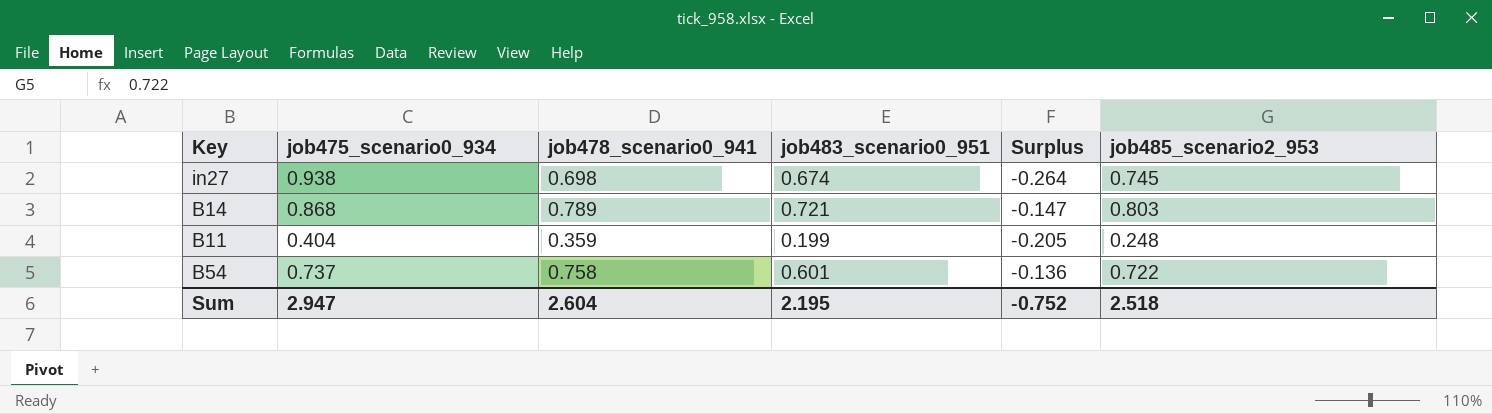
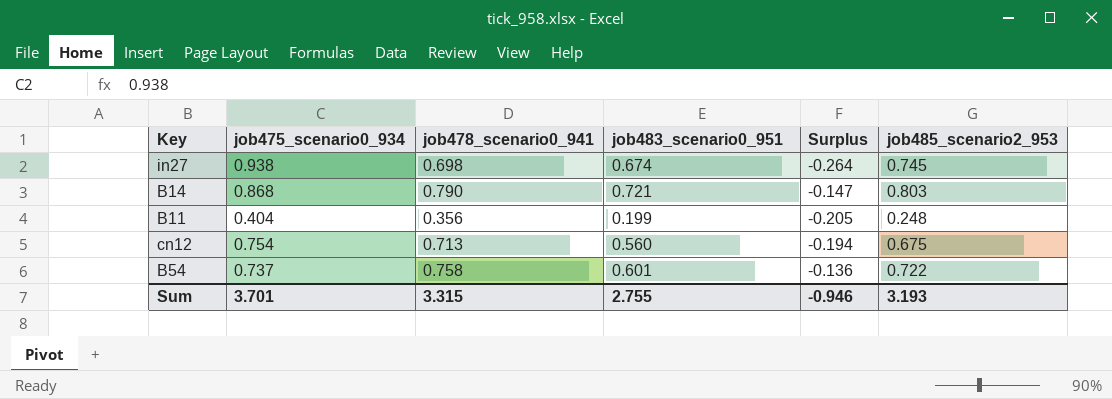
B14 | job478_scenario0_941: 0.789 -> 0.790
B11 | job478_scenario0_941: 0.359 -> 0.356
row cn12: none -> 0.754 | 0.713 | 0.560 | -0.194 | 0.675
Sum | job475_scenario0_934: 2.947 -> 3.701
Sum | job478_scenario0_941: 2.604 -> 3.315
Sum | job483_scenario0_951: 2.195 -> 2.755
Sum | Surplus: -0.752 -> -0.946
Sum | job485_scenario2_953: 2.518 -> 3.193

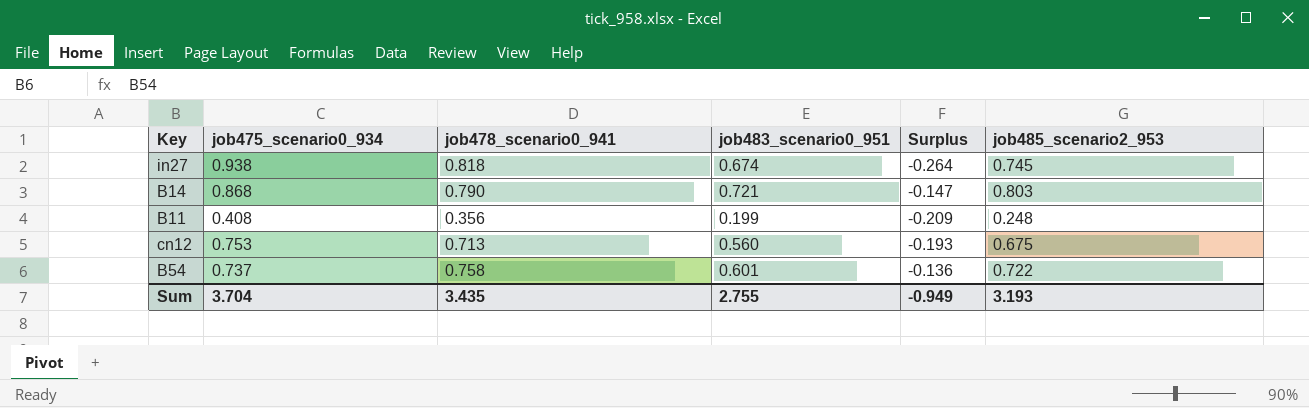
in27 | job478_scenario0_941: 0.698 -> 0.818
B11 | job475_scenario0_934: 0.404 -> 0.408
B11 | Surplus: -0.205 -> -0.209
cn12 | job475_scenario0_934: 0.754 -> 0.753
cn12 | Surplus: -0.194 -> -0.193
Sum | job475_scenario0_934: 3.701 -> 3.704
Sum | job478_scenario0_941: 3.315 -> 3.435
Sum | Surplus: -0.946 -> -0.949

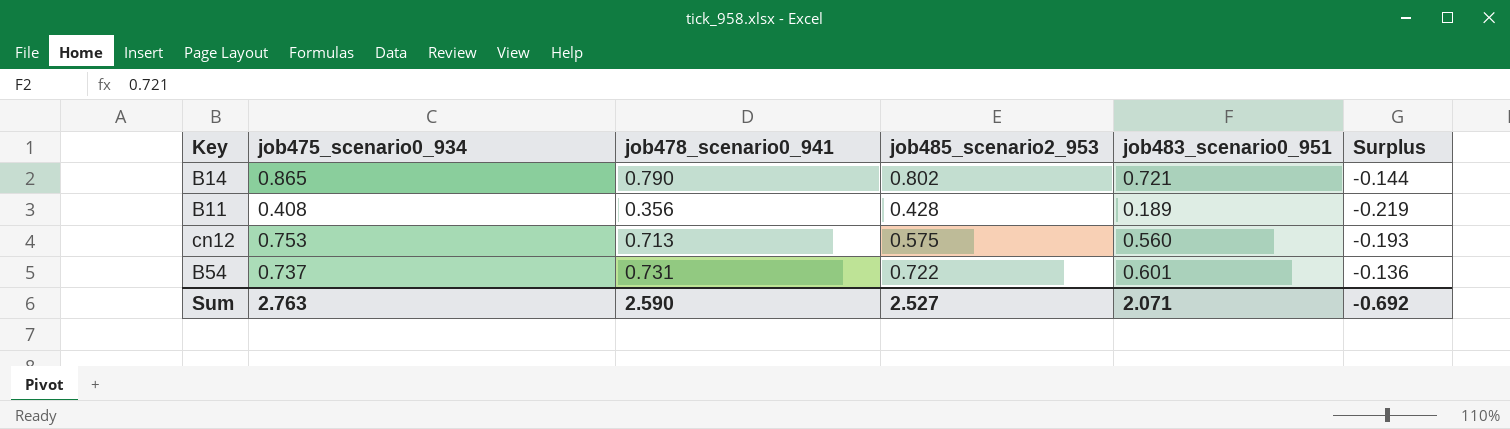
column job485_scenario2_953 | position: 6 -> 4
row in27: 0.938 | 0.818 | 0.674 | -0.264 | 0.745 -> none
B14 | job475_scenario0_934: 0.868 -> 0.865
B14 | job485_scenario2_953: 0.803 -> 0.802
B14 | Surplus: -0.147 -> -0.144
B11 | job485_scenario2_953: 0.248 -> 0.428
B11 | job483_scenario0_951: 0.199 -> 0.189
B11 | Surplus: -0.209 -> -0.219
cn12 | job485_scenario2_953: 0.675 -> 0.575
B54 | job478_scenario0_941: 0.758 -> 0.731
Sum | job475_scenario0_934: 3.704 -> 2.763
Sum | job478_scenario0_941: 3.435 -> 2.590
Sum | job485_scenario2_953: 3.193 -> 2.527
Sum | job483_scenario0_951: 2.755 -> 2.071
Sum | Surplus: -0.949 -> -0.692

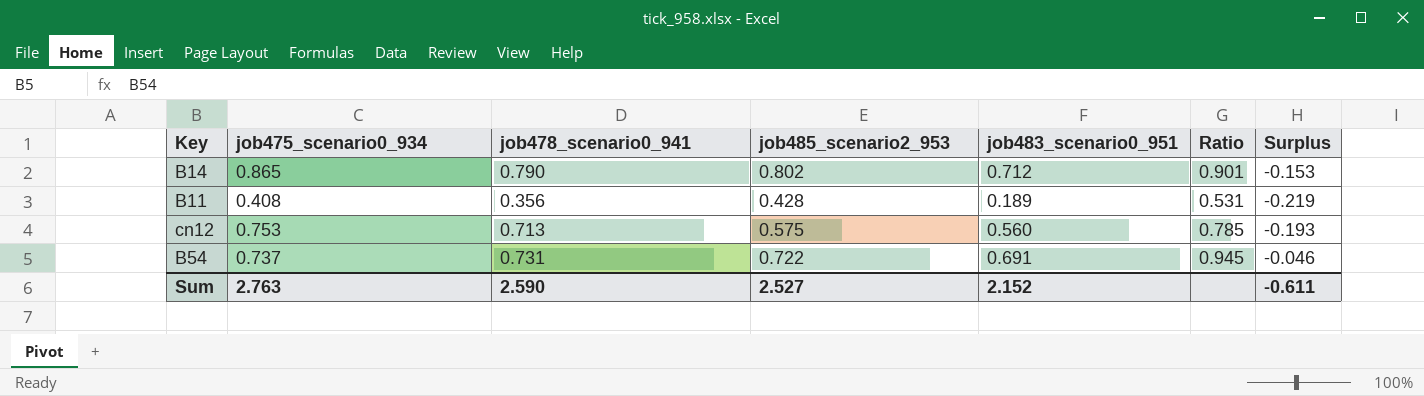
column Ratio | formula: none -> [job483_scenario0_951] / [job478_scenario0_941]
B14 | job483_scenario0_951: 0.721 -> 0.712
B14 | Surplus: -0.144 -> -0.153
B54 | job483_scenario0_951: 0.601 -> 0.691
B54 | Surplus: -0.136 -> -0.046
Sum | job483_scenario0_951: 2.071 -> 2.152
Sum | Surplus: -0.692 -> -0.611

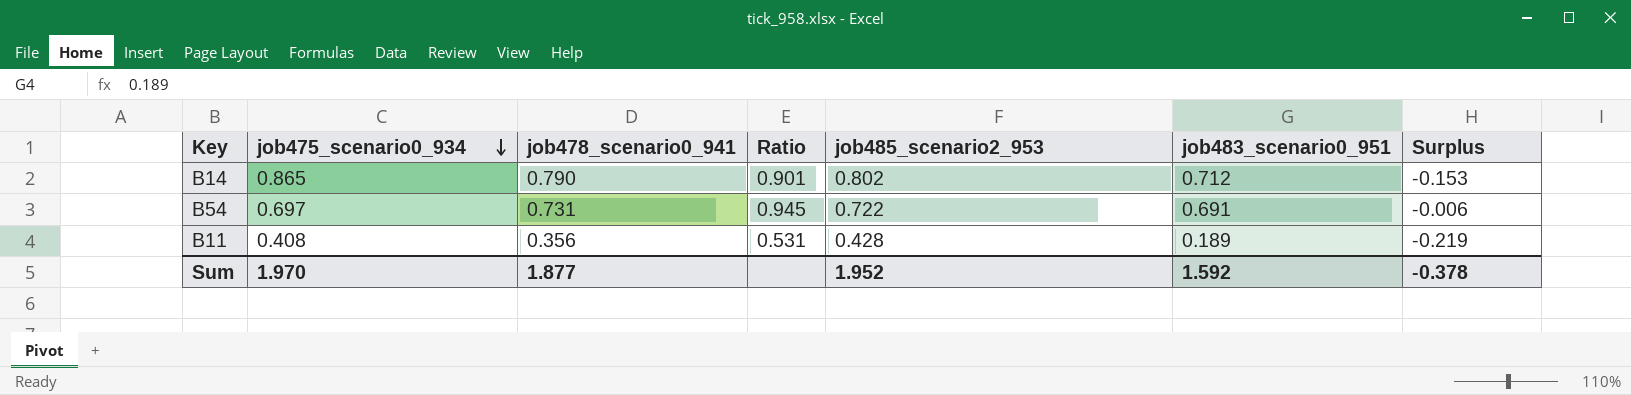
row order: none -> job475_scenario0_934 descending
column Ratio | position: 6 -> 4
row cn12: 0.753 | 0.713 | 0.575 | 0.560 | 0.785 | -0.193 -> none
B54 | job475_scenario0_934: 0.737 -> 0.697
B54 | Surplus: -0.046 -> -0.006
Sum | job475_scenario0_934: 2.763 -> 1.970
Sum | job478_scenario0_941: 2.590 -> 1.877
Sum | job485_scenario2_953: 2.527 -> 1.952
Sum | job483_scenario0_951: 2.152 -> 1.592
Sum | Surplus: -0.611 -> -0.378

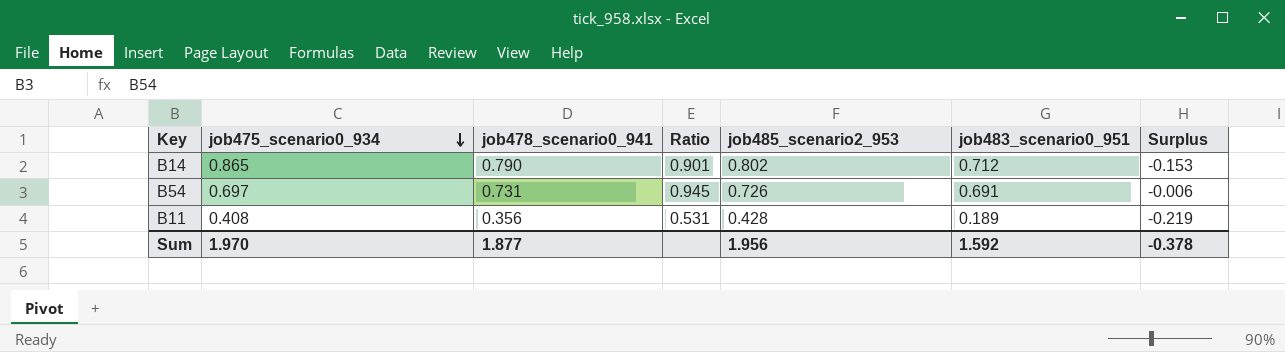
B54 | job485_scenario2_953: 0.722 -> 0.726
Sum | job485_scenario2_953: 1.952 -> 1.956

